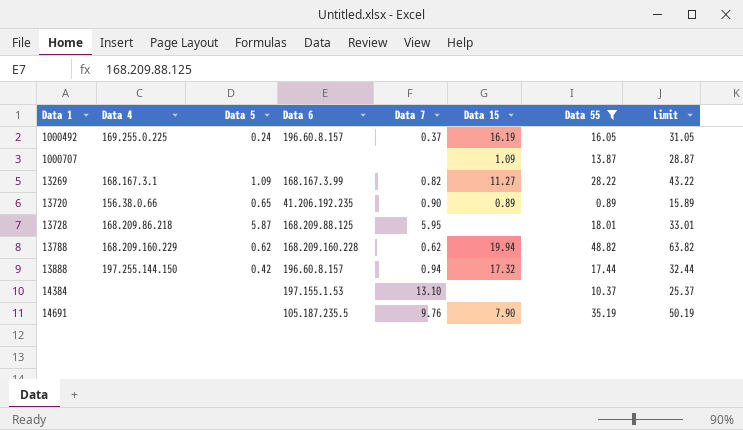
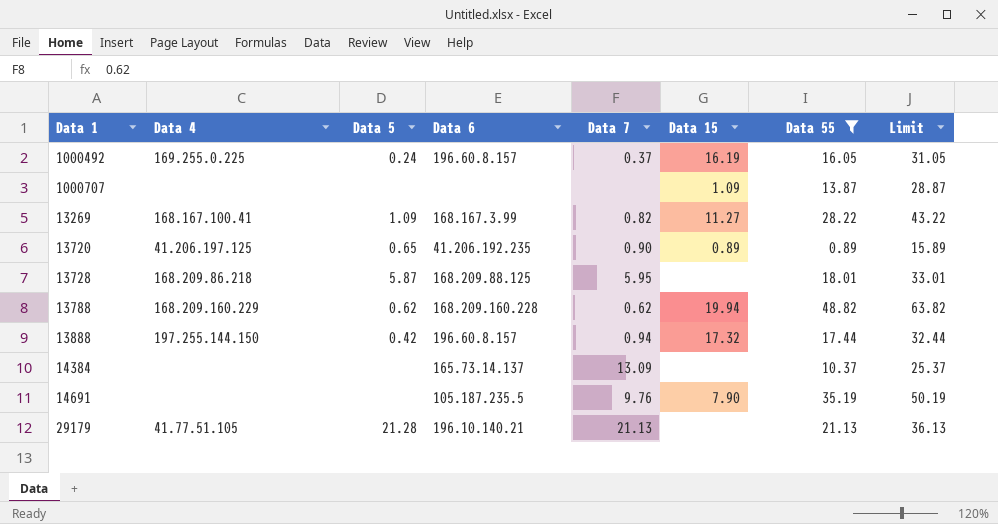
13269 | Data 4: 168.167.3.1 -> 168.167.100.41
13720 | Data 4: 156.38.0.66 -> 41.206.197.125
14384 | Data 6: 197.155.1.53 -> 165.73.14.137
14384 | Data 7: 13.10 -> 13.09
row 29179: none -> 41.77.51.105 | 21.28 | 196.10.140.21 | 21.13 | none | 21.13 | 36.13

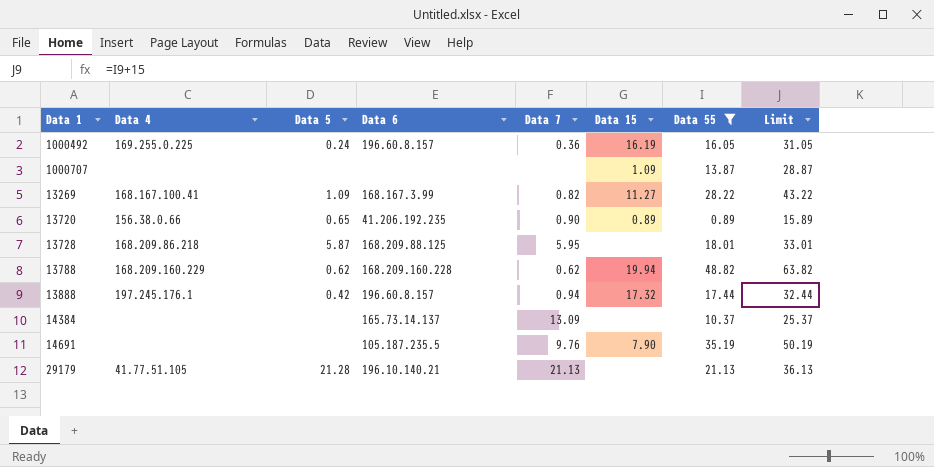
1000492 | Data 7: 0.37 -> 0.36
13720 | Data 4: 41.206.197.125 -> 156.38.0.66
13888 | Data 4: 197.255.144.150 -> 197.245.176.1

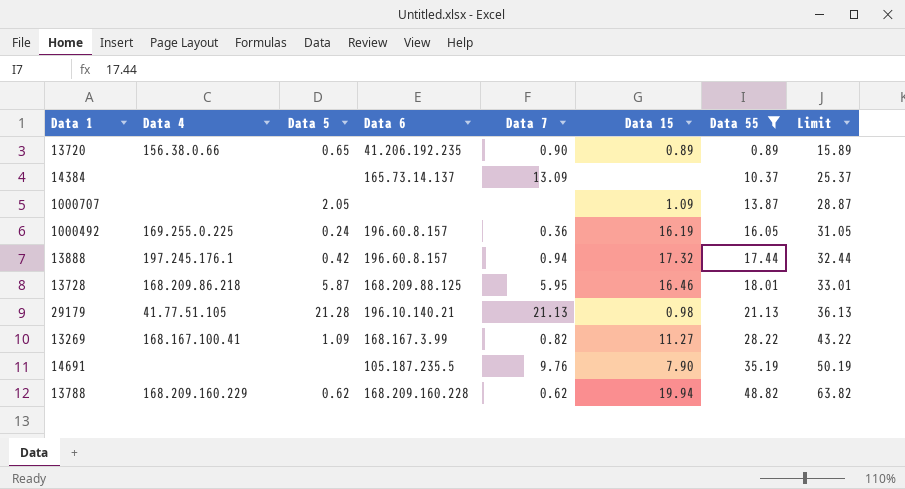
row order: none -> Data 55 ascending
1000707 | Data 5: none -> 2.05
13728 | Data 15: none -> 16.46
29179 | Data 15: none -> 0.98

